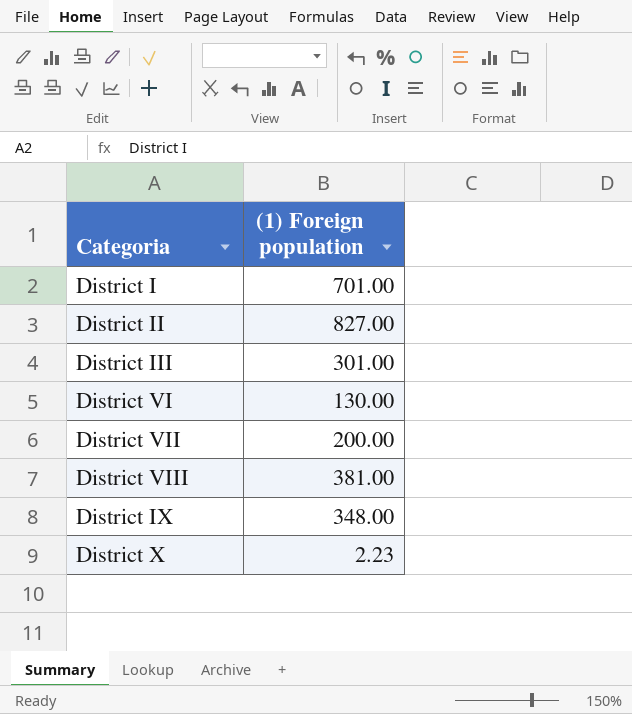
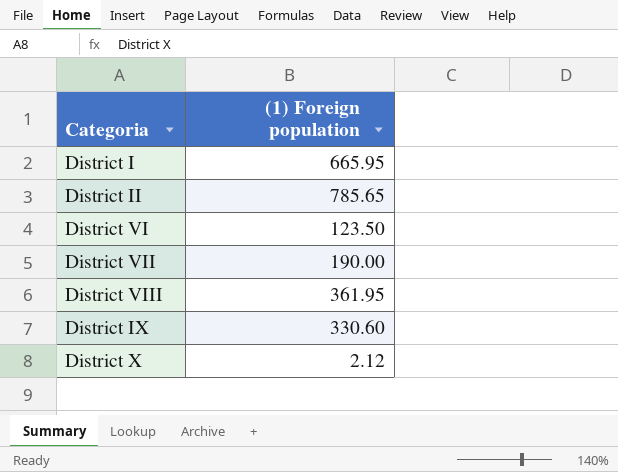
row District III: 301.00 -> none
District I | (1) Foreign population: 701.00 -> 665.95
District II | (1) Foreign population: 827.00 -> 785.65
District VI | (1) Foreign population: 130.00 -> 123.50
District VII | (1) Foreign population: 200.00 -> 190.00
District VIII | (1) Foreign population: 381.00 -> 361.95
District IX | (1) Foreign population: 348.00 -> 330.60
District X | (1) Foreign population: 2.23 -> 2.12

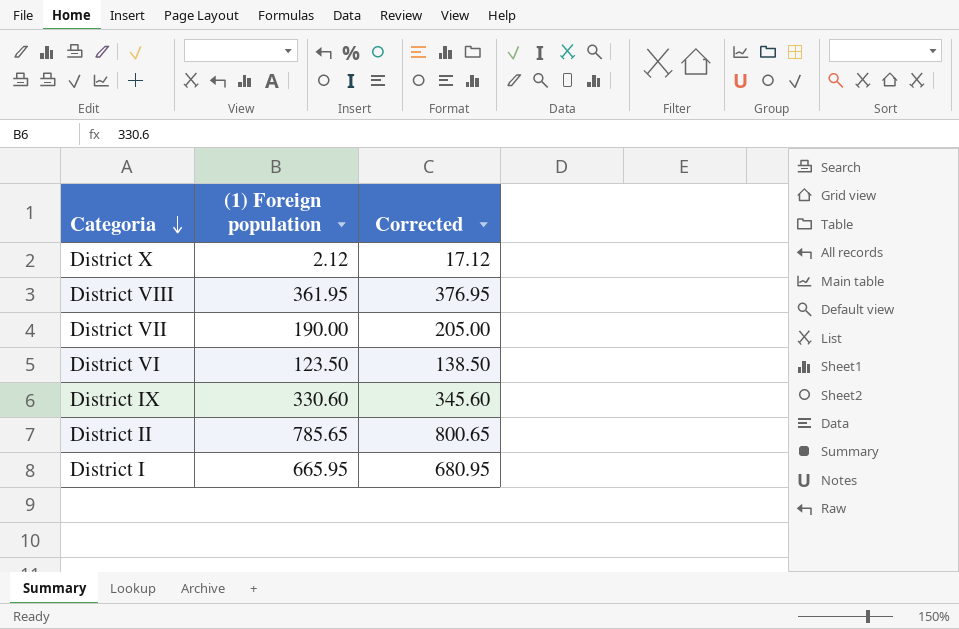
row order: none -> Categoria descending
column Corrected | formula: none -> [(1) Foreign population] + 15

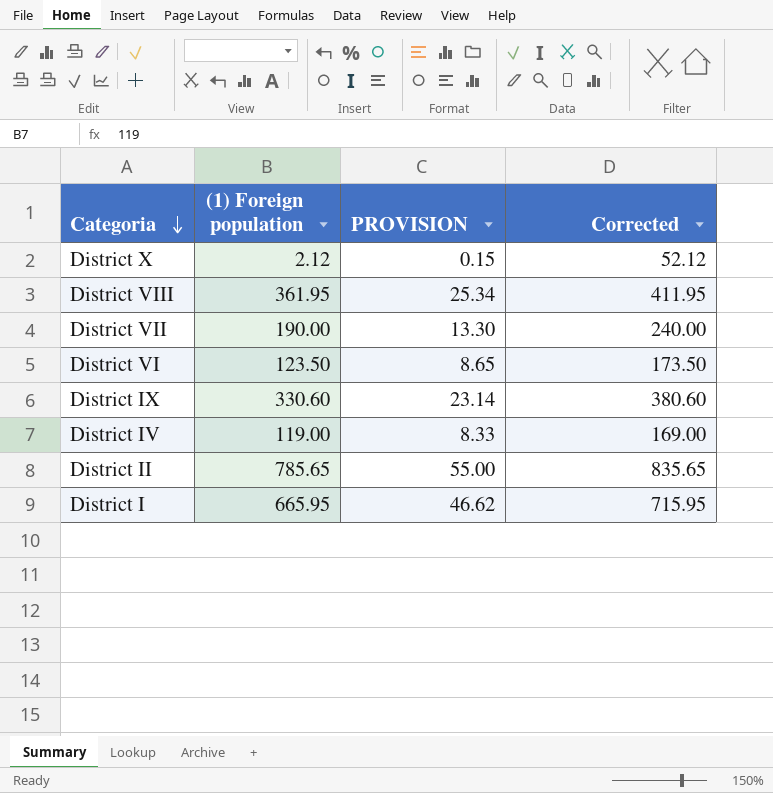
column PROVISION | formula: none -> [(1) Foreign population] * 0.07
column Corrected | formula: [(1) Foreign population] + 15 -> [(1) Foreign population] + 50
row District IV: none -> 119.00 | 8.33 | 169.00

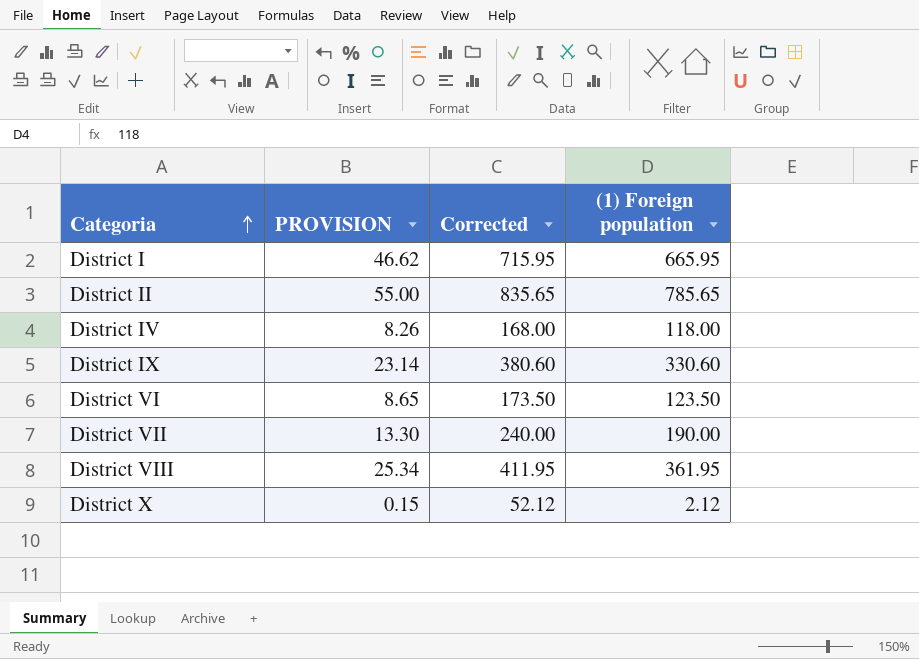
row order: Categoria descending -> Categoria ascending
column (1) Foreign population | position: 2 -> 4
District IV | PROVISION: 8.33 -> 8.26
District IV | Corrected: 169.00 -> 168.00
District IV | (1) Foreign population: 119.00 -> 118.00

